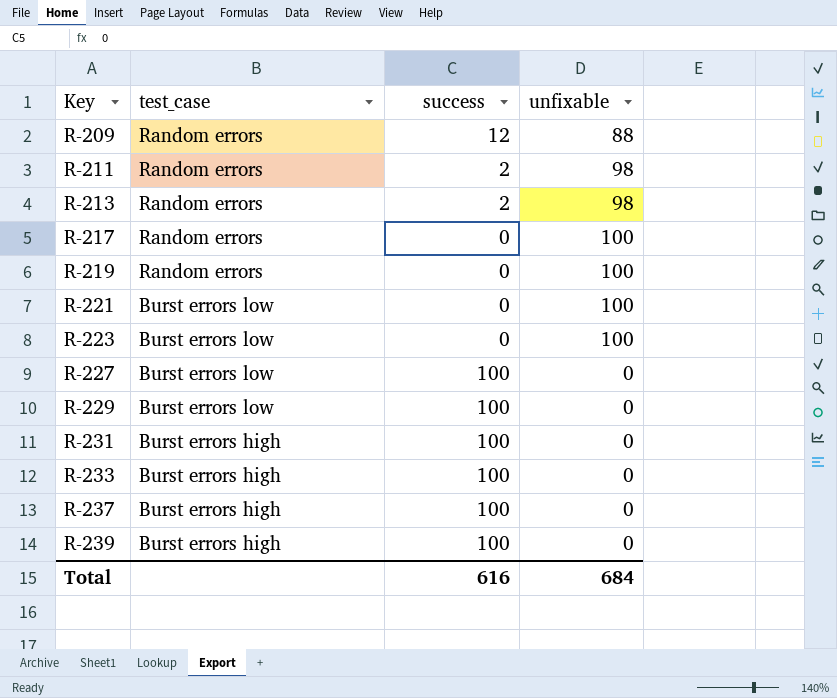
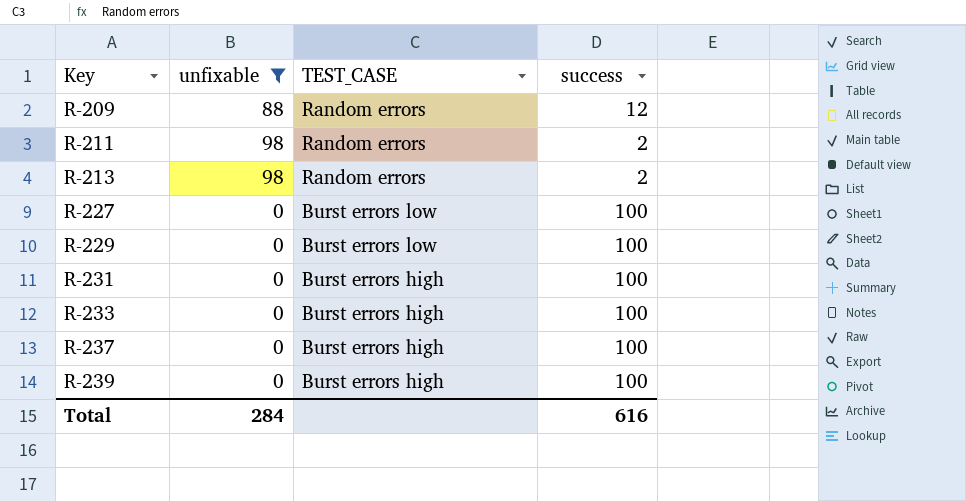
filter: none -> unfixable != 100
column unfixable | position: 4 -> 2
column name: test_case -> TEST_CASE
Total | unfixable: 684 -> 284

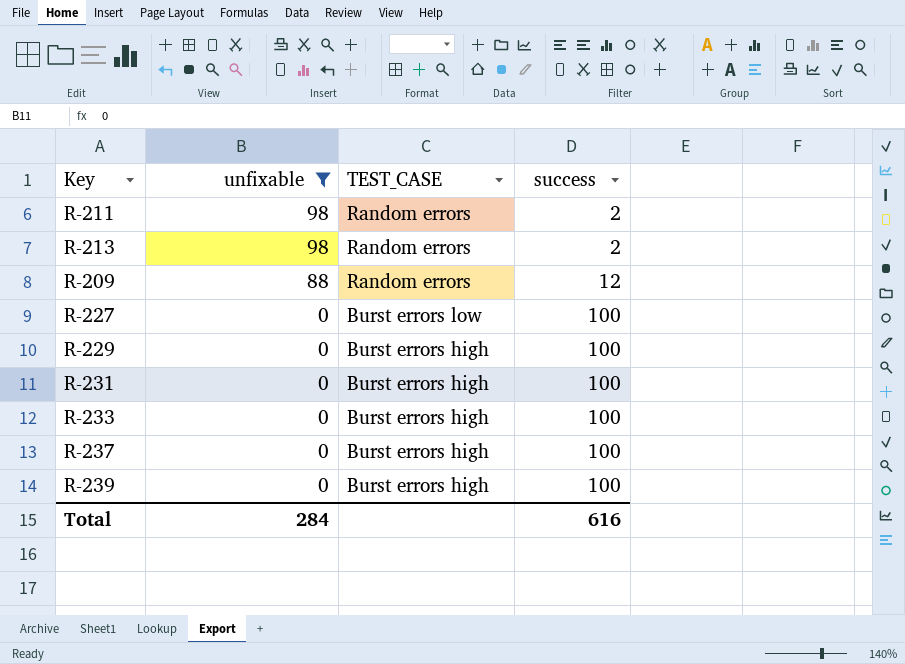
row order: Key ascending -> unfixable descending
R-229 | TEST_CASE: Burst errors low -> Burst errors high

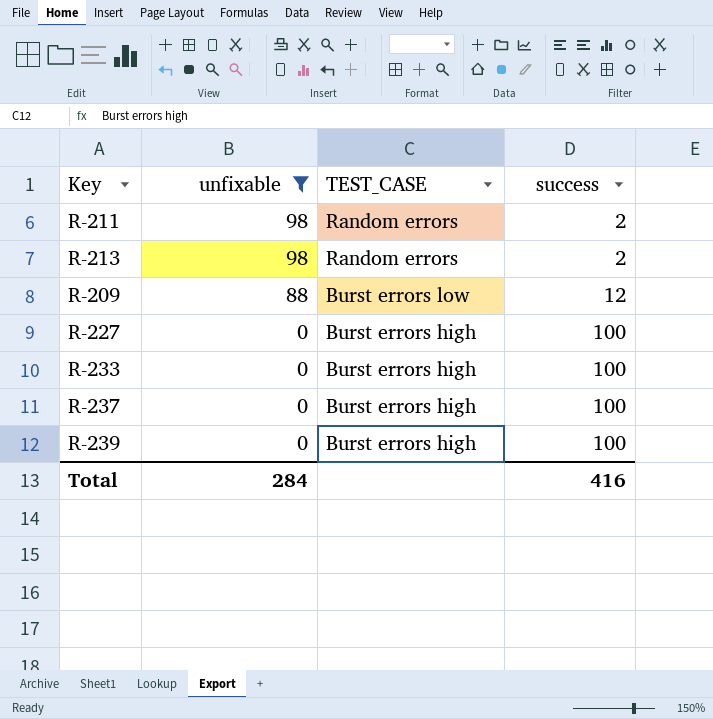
row R-229: 0 | Burst errors high | 100 -> none
row R-231: 0 | Burst errors high | 100 -> none
R-209 | TEST_CASE: Random errors -> Burst errors low
R-227 | TEST_CASE: Burst errors low -> Burst errors high
Total | success: 616 -> 416

